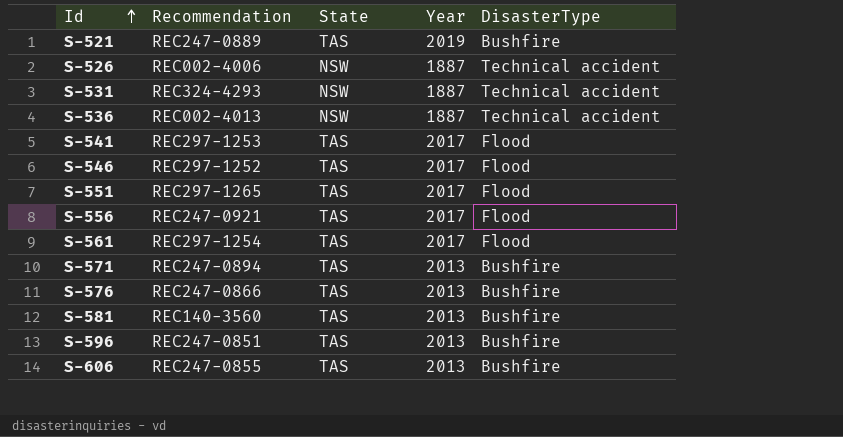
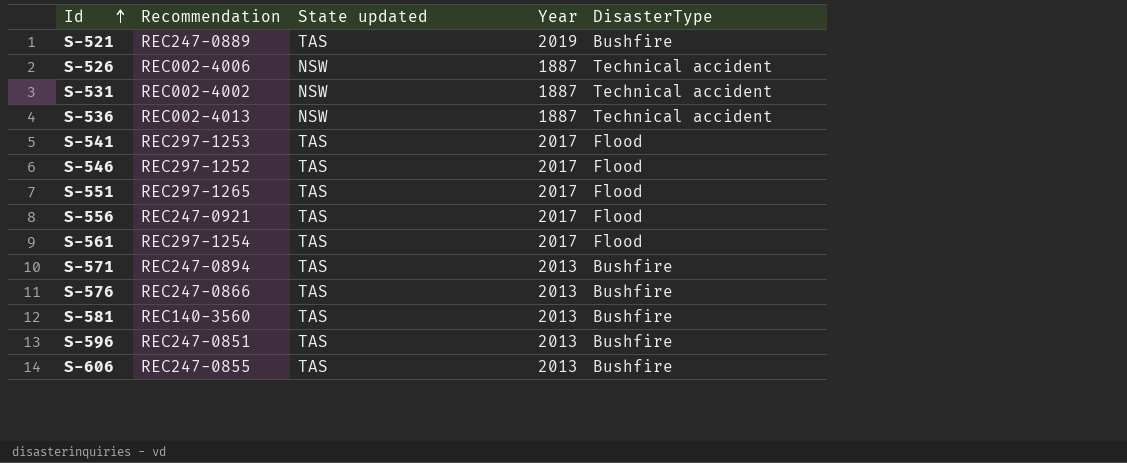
column name: State -> State updated
S-531 | Recommendation: REC324-4293 -> REC002-4002

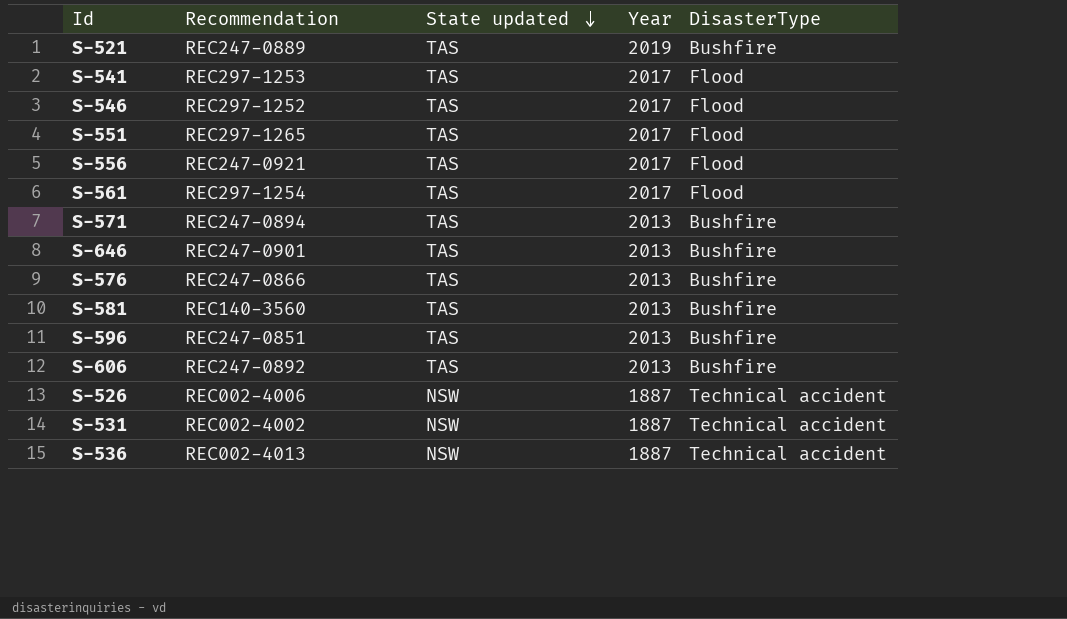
row order: Id ascending -> State updated descending
row S-646: none -> REC247-0901 | TAS | 2013 | Bushfire
S-606 | Recommendation: REC247-0855 -> REC247-0892

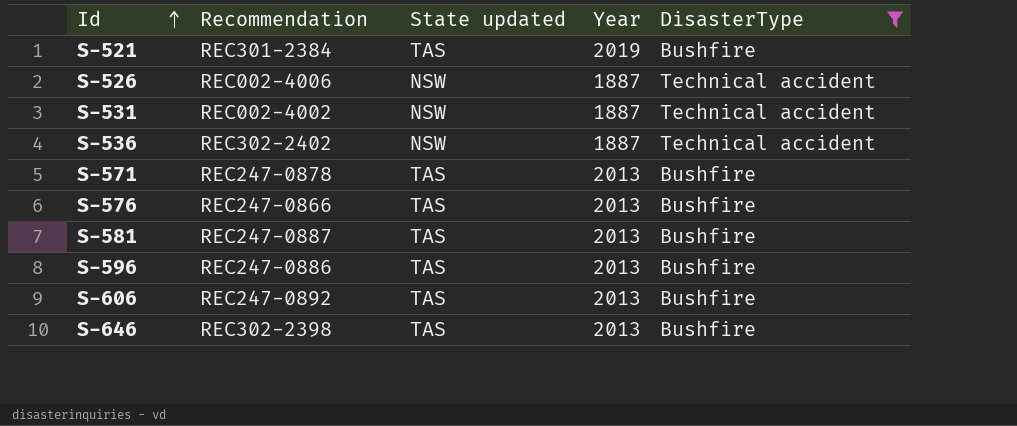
filter: none -> DisasterType != Flood
row order: State updated descending -> Id ascending
S-521 | Recommendation: REC247-0889 -> REC301-2384
S-536 | Recommendation: REC002-4013 -> REC302-2402
S-571 | Recommendation: REC247-0894 -> REC247-0878
S-581 | Recommendation: REC140-3560 -> REC247-0887
S-596 | Recommendation: REC247-0851 -> REC247-0886
S-646 | Recommendation: REC247-0901 -> REC302-2398

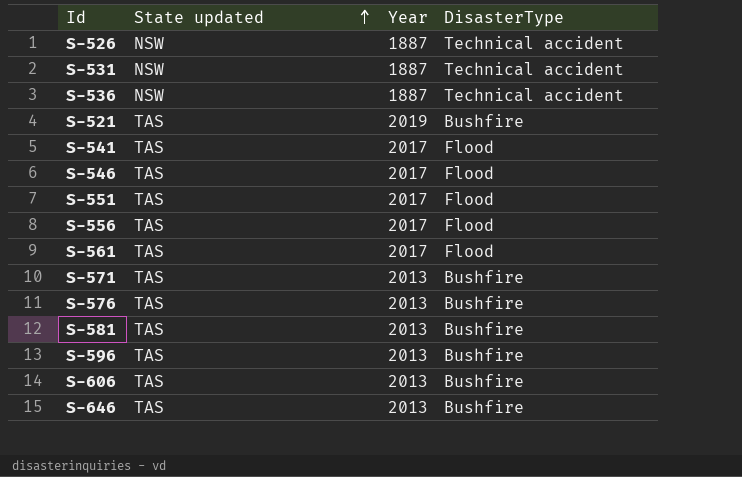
filter: DisasterType != Flood -> none
row order: Id ascending -> State updated ascending
column Recommendation | position: 2 -> none

